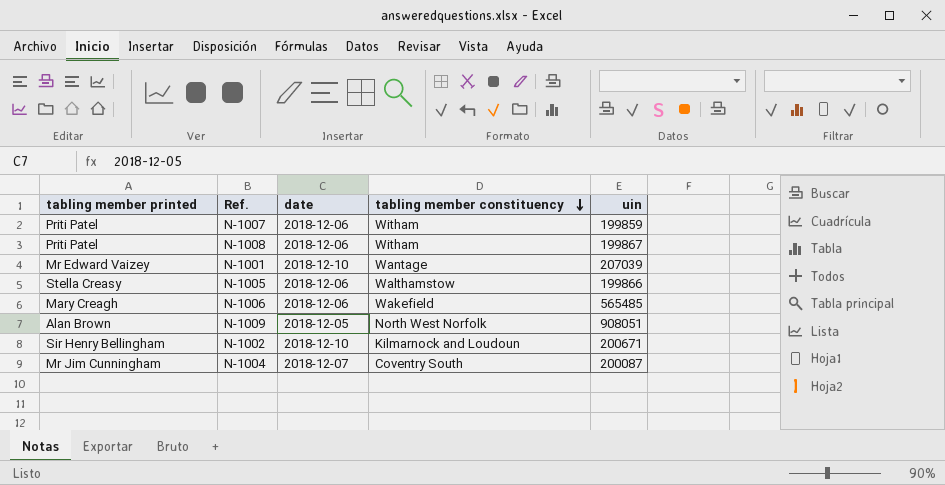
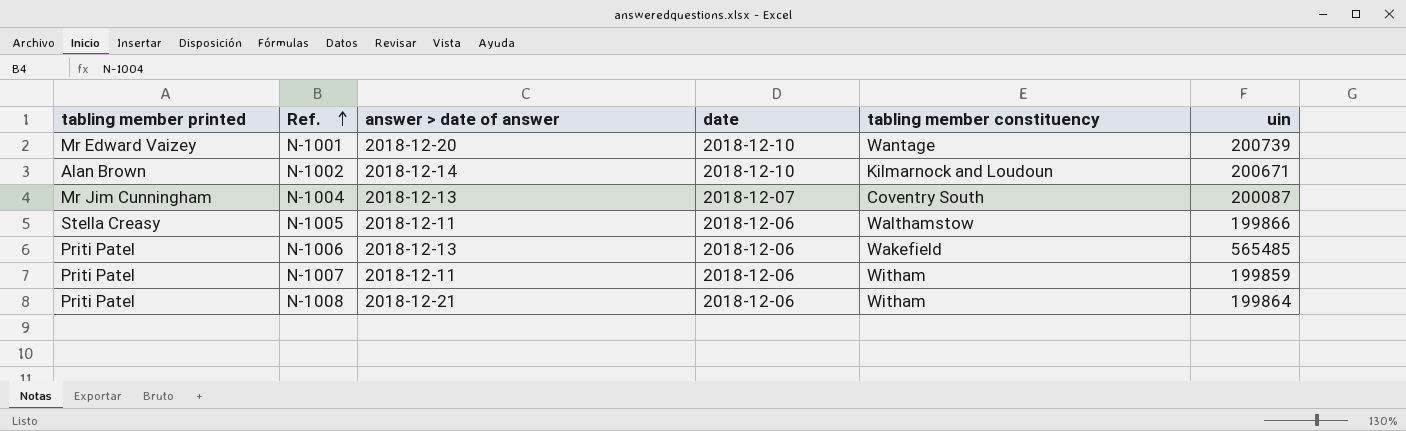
row order: tabling member constituency descending -> Ref. ascending
column answer > date of answer | position: none -> 3
row N-1009: Alan Brown | 2018-12-05 | North West Norfolk | 908051 -> none
N-1001 | uin: 207039 -> 200739
N-1002 | tabling member printed: Sir Henry Bellingham -> Alan Brown
N-1006 | tabling member printed: Mary Creagh -> Priti Patel
N-1008 | uin: 199867 -> 199864

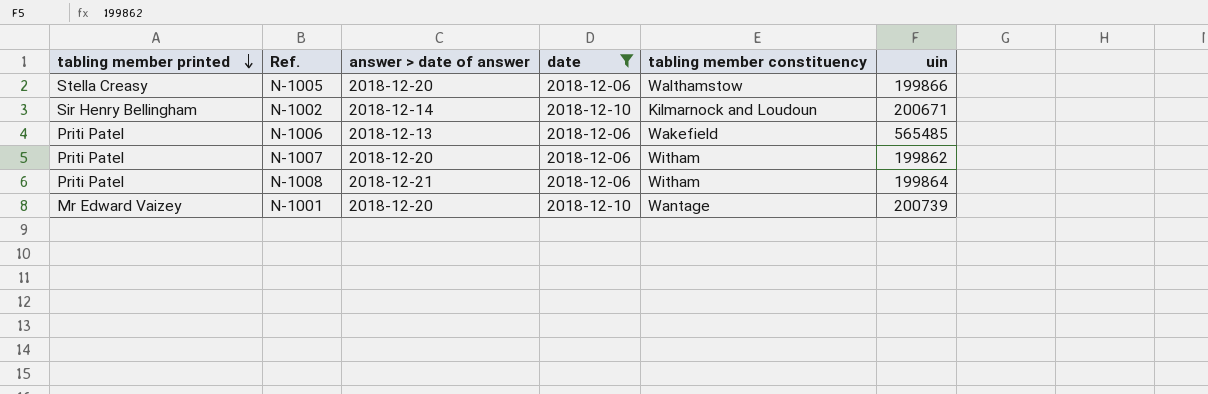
filter: none -> date != 2018-12-07
row order: Ref. ascending -> tabling member printed descending
N-1005 | answer > date of answer: 2018-12-11 -> 2018-12-20
N-1002 | tabling member printed: Alan Brown -> Sir Henry Bellingham
N-1007 | answer > date of answer: 2018-12-11 -> 2018-12-20
N-1007 | uin: 199859 -> 199862

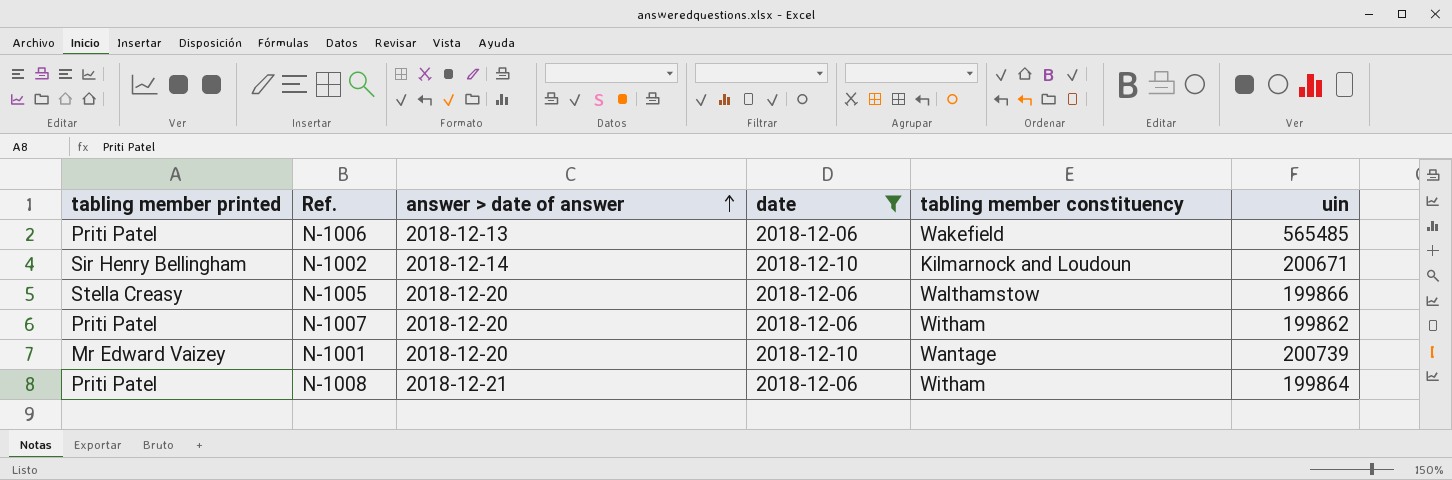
row order: tabling member printed descending -> answer > date of answer ascending

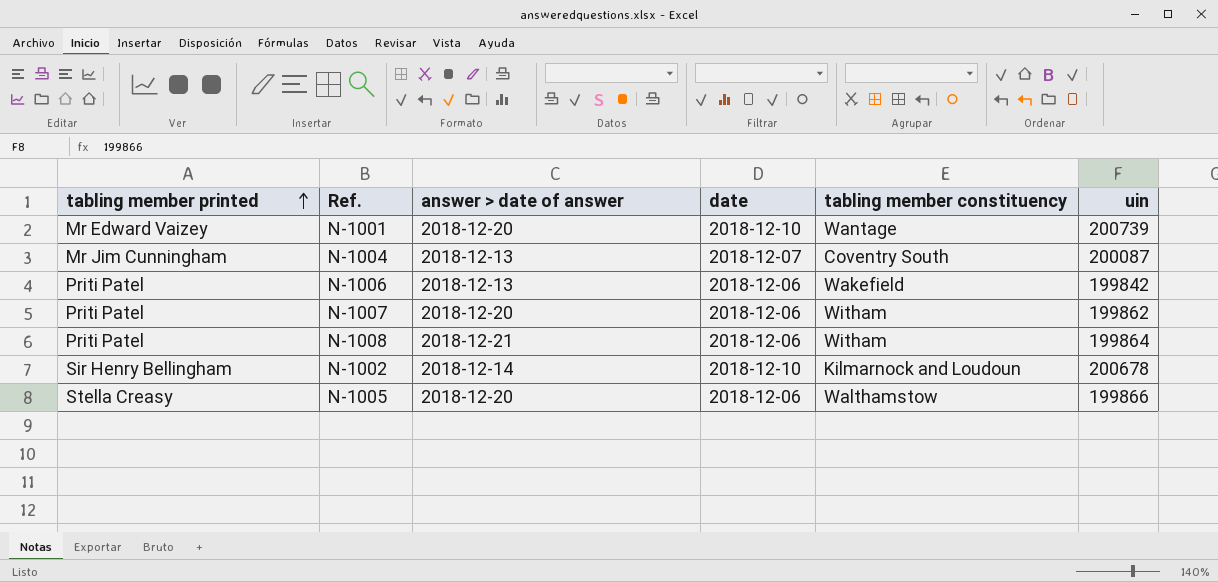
filter: date != 2018-12-07 -> none
row order: answer > date of answer ascending -> tabling member printed ascending
N-1006 | uin: 565485 -> 199842
N-1002 | uin: 200671 -> 200678

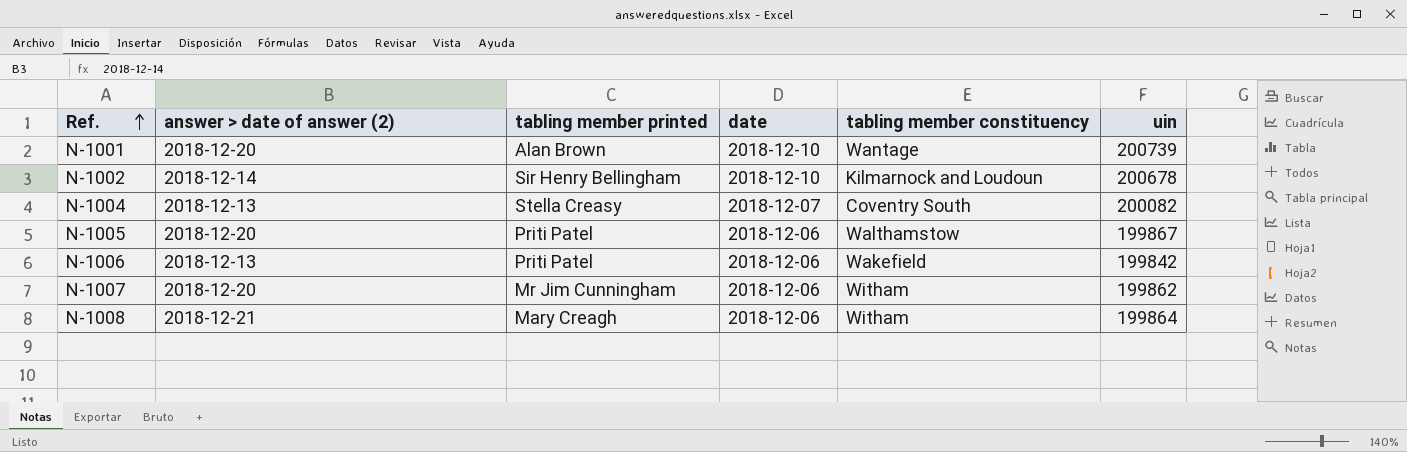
row order: tabling member printed ascending -> Ref. ascending
column name: answer > date of answer -> answer > date of answer (2)
column tabling member printed | position: 1 -> 3
N-1001 | tabling member printed: Mr Edward Vaizey -> Alan Brown
N-1004 | tabling member printed: Mr Jim Cunningham -> Stella Creasy
N-1004 | uin: 200087 -> 200082
N-1005 | tabling member printed: Stella Creasy -> Priti Patel
N-1005 | uin: 199866 -> 199867
N-1007 | tabling member printed: Priti Patel -> Mr Jim Cunningham
N-1008 | tabling member printed: Priti Patel -> Mary Creagh

